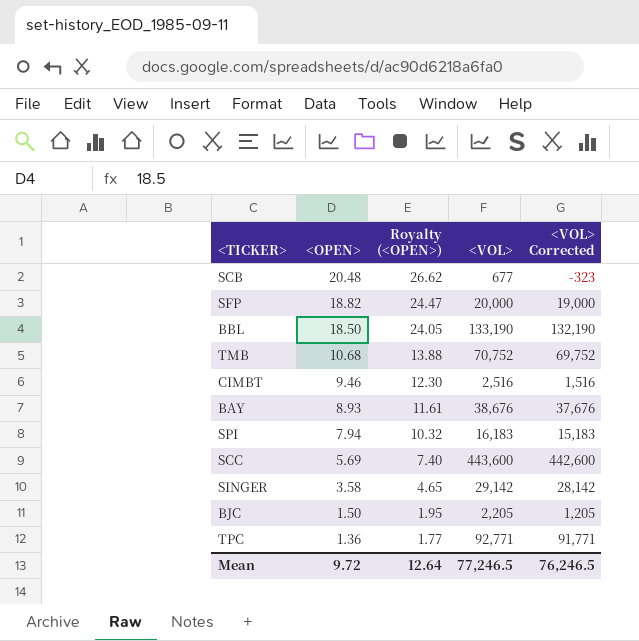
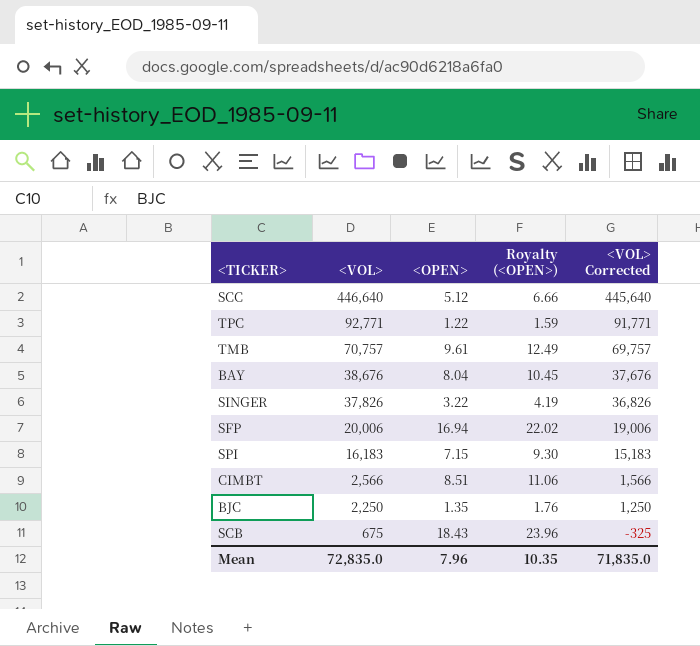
row order: <OPEN> descending -> <VOL> descending
column <VOL> | position: 4 -> 2
row BBL: 18.50 | 24.05 | 133,190 | 132,190 -> none
SCC | <VOL>: 443,600 -> 446,640
SCC | <OPEN>: 5.69 -> 5.12
SCC | Royalty (<OPEN>): 7.40 -> 6.66
SCC | <VOL> Corrected: 442,600 -> 445,640
TPC | <OPEN>: 1.36 -> 1.22
TPC | Royalty (<OPEN>): 1.77 -> 1.59
TMB | <VOL>: 70,752 -> 70,757
TMB | <OPEN>: 10.68 -> 9.61
TMB | Royalty (<OPEN>): 13.88 -> 12.49
TMB | <VOL> Corrected: 69,752 -> 69,757
BAY | <OPEN>: 8.93 -> 8.04
BAY | Royalty (<OPEN>): 11.61 -> 10.45
SINGER | <VOL>: 29,142 -> 37,826
SINGER | <OPEN>: 3.58 -> 3.22
SINGER | Royalty (<OPEN>): 4.65 -> 4.19
SINGER | <VOL> Corrected: 28,142 -> 36,826
SFP | <VOL>: 20,000 -> 20,006
SFP | <OPEN>: 18.82 -> 16.94
SFP | Royalty (<OPEN>): 24.47 -> 22.02
SFP | <VOL> Corrected: 19,000 -> 19,006
SPI | <OPEN>: 7.94 -> 7.15
SPI | Royalty (<OPEN>): 10.32 -> 9.30
CIMBT | <VOL>: 2,516 -> 2,566
CIMBT | <OPEN>: 9.46 -> 8.51
CIMBT | Royalty (<OPEN>): 12.30 -> 11.06
CIMBT | <VOL> Corrected: 1,516 -> 1,566
BJC | <VOL>: 2,205 -> 2,250
BJC | <OPEN>: 1.50 -> 1.35
BJC | Royalty (<OPEN>): 1.95 -> 1.76
BJC | <VOL> Corrected: 1,205 -> 1,250
SCB | <VOL>: 677 -> 675
SCB | <OPEN>: 20.48 -> 18.43
SCB | Royalty (<OPEN>): 26.62 -> 23.96
SCB | <VOL> Corrected: -323 -> -325
Mean | <VOL>: 77,246.5 -> 72,835.0
Mean | <OPEN>: 9.72 -> 7.96
Mean | Royalty (<OPEN>): 12.64 -> 10.35
Mean | <VOL> Corrected: 76,246.5 -> 71,835.0

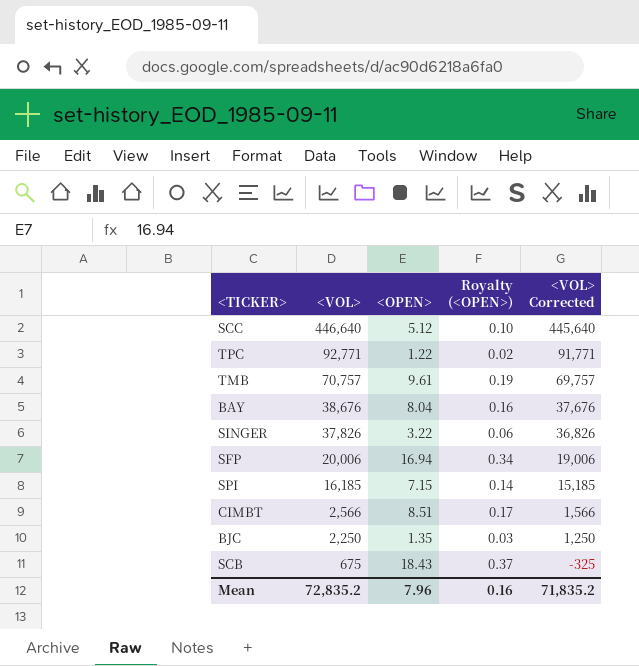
column Royalty (<OPEN>) | formula: [<OPEN>] * 1.3 -> [<OPEN>] * 0.02
SPI | <VOL>: 16,183 -> 16,185
SPI | <VOL> Corrected: 15,183 -> 15,185
Mean | <VOL>: 72,835.0 -> 72,835.2
Mean | Royalty (<OPEN>): 10.35 -> 0.16
Mean | <VOL> Corrected: 71,835.0 -> 71,835.2

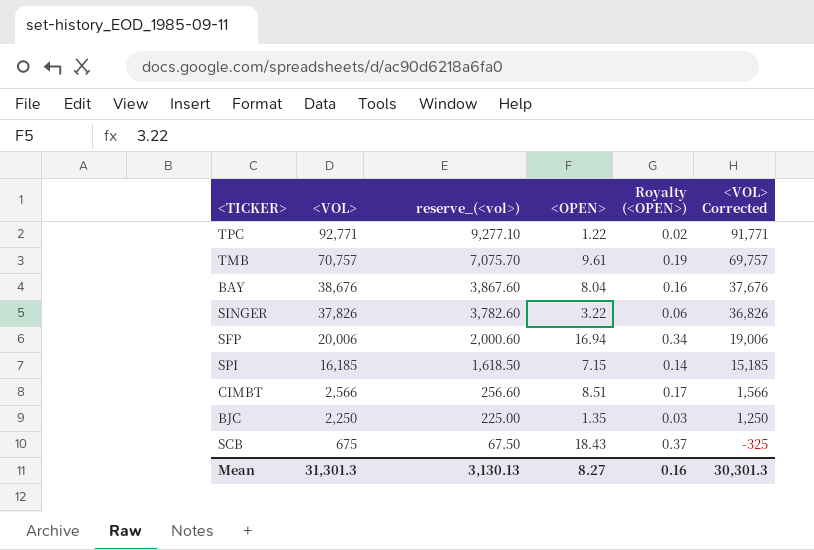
column reserve_(<vol>) | formula: none -> [<VOL>] * 0.1
row SCC: 446,640 | 5.12 | 0.10 | 445,640 -> none
Mean | <VOL>: 72,835.2 -> 31,301.3
Mean | <OPEN>: 7.96 -> 8.27
Mean | <VOL> Corrected: 71,835.2 -> 30,301.3

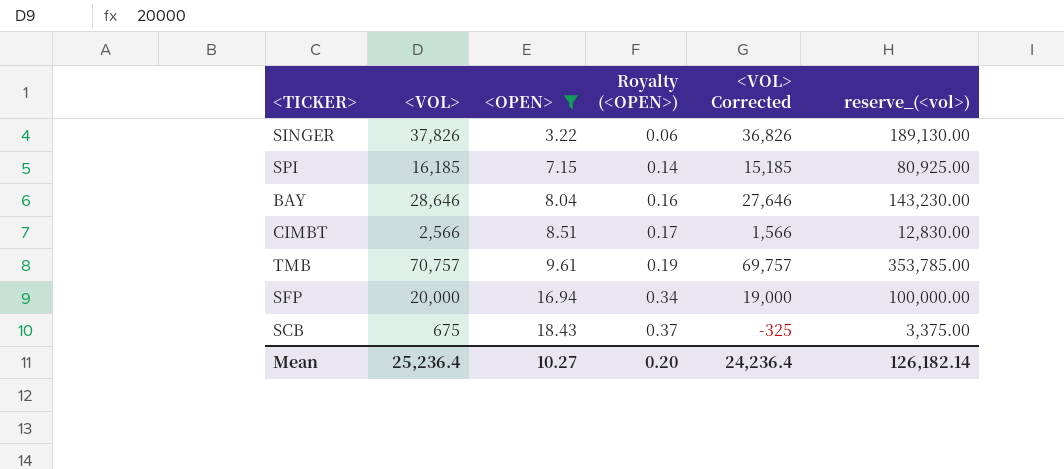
filter: none -> <OPEN> >= 3.22
row order: <VOL> descending -> <OPEN> ascending
column reserve_(<vol>) | formula: [<VOL>] * 0.1 -> [<VOL>] * 5
column reserve_(<vol>) | position: 3 -> 6
BAY | <VOL>: 38,676 -> 28,646
BAY | <VOL> Corrected: 37,676 -> 27,646
SFP | <VOL>: 20,006 -> 20,000
SFP | <VOL> Corrected: 19,006 -> 19,000
Mean | <VOL>: 31,301.3 -> 25,236.4
Mean | <OPEN>: 8.27 -> 10.27
Mean | Royalty (<OPEN>): 0.16 -> 0.20
Mean | <VOL> Corrected: 30,301.3 -> 24,236.4
Mean | reserve_(<vol>): 3,130.13 -> 126,182.14

